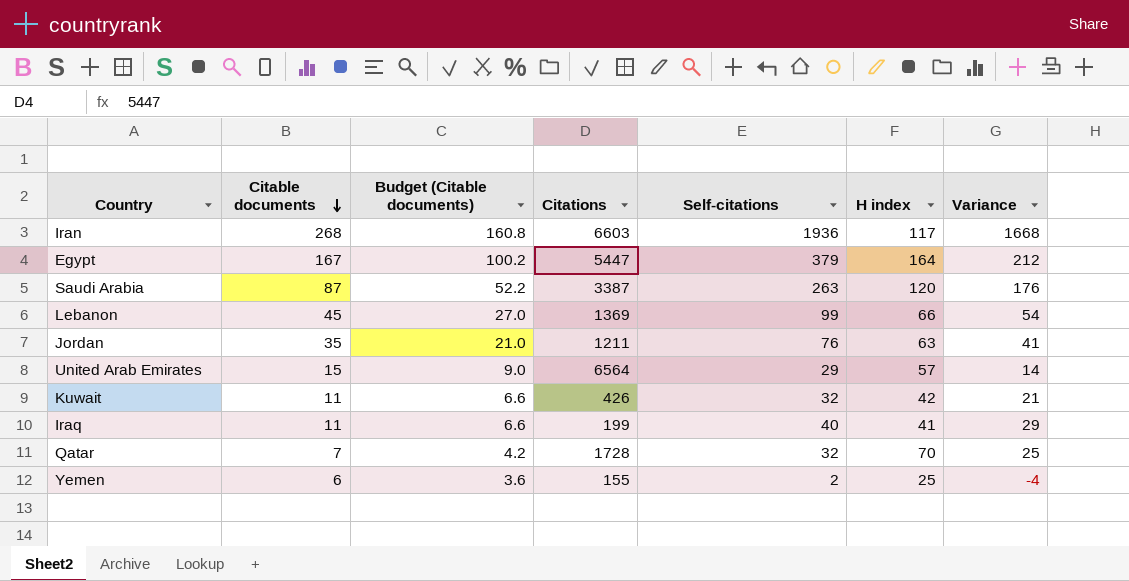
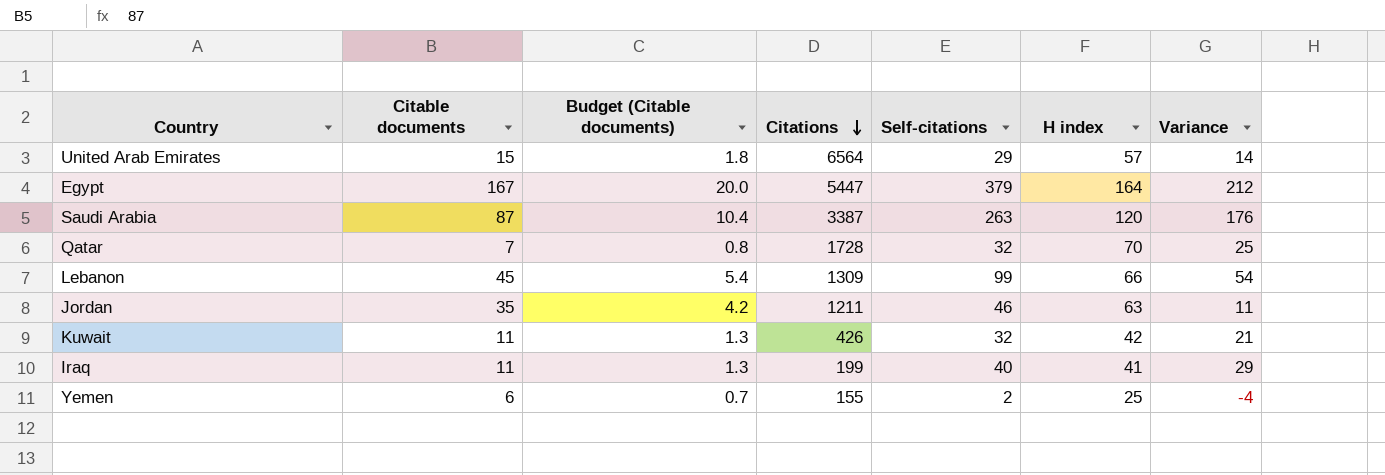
row order: Citable documents descending -> Citations descending
column Budget (Citable documents) | formula: [Citable documents] * 0.6 -> [Citable documents] * 0.12
row Iran: 268 | 160.8 | 6603 | 1936 | 117 | 1668 -> none
Lebanon | Citations: 1369 -> 1309
Jordan | Self-citations: 76 -> 46
Jordan | Variance: 41 -> 11

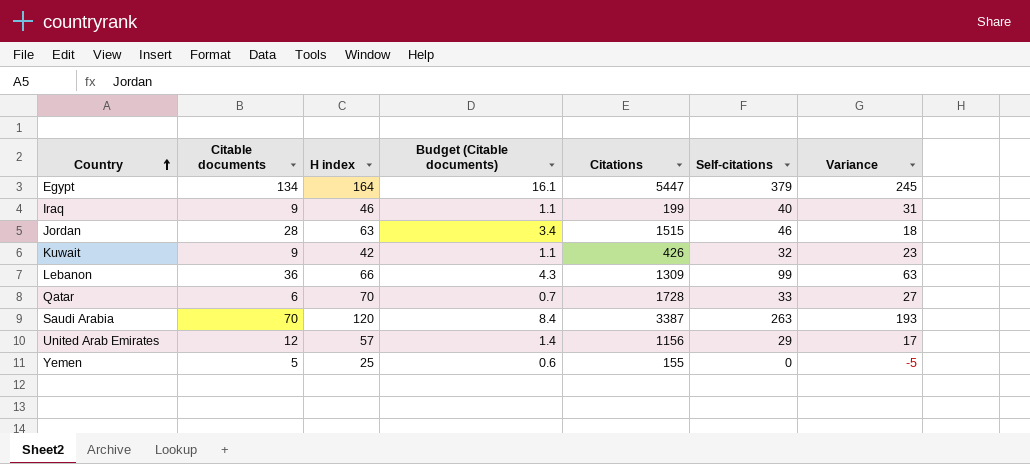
row order: Citations descending -> Country ascending
column H index | position: 6 -> 3
Egypt | Citable documents: 167 -> 134
Egypt | Budget (Citable documents): 20.0 -> 16.1
Egypt | Variance: 212 -> 245
Iraq | Citable documents: 11 -> 9
Iraq | H index: 41 -> 46
Iraq | Budget (Citable documents): 1.3 -> 1.1
Iraq | Variance: 29 -> 31
Jordan | Citable documents: 35 -> 28
Jordan | Budget (Citable documents): 4.2 -> 3.4
Jordan | Citations: 1211 -> 1515
Jordan | Variance: 11 -> 18
Kuwait | Citable documents: 11 -> 9
Kuwait | Budget (Citable documents): 1.3 -> 1.1
Kuwait | Variance: 21 -> 23
Lebanon | Citable documents: 45 -> 36
Lebanon | Budget (Citable documents): 5.4 -> 4.3
Lebanon | Variance: 54 -> 63
Qatar | Citable documents: 7 -> 6
Qatar | Budget (Citable documents): 0.8 -> 0.7
Qatar | Self-citations: 32 -> 33
Qatar | Variance: 25 -> 27
Saudi Arabia | Citable documents: 87 -> 70
Saudi Arabia | Budget (Citable documents): 10.4 -> 8.4
Saudi Arabia | Variance: 176 -> 193
United Arab Emirates | Citable documents: 15 -> 12
United Arab Emirates | Budget (Citable documents): 1.8 -> 1.4
United Arab Emirates | Citations: 6564 -> 1156
United Arab Emirates | Variance: 14 -> 17
Yemen | Citable documents: 6 -> 5
Yemen | Budget (Citable documents): 0.7 -> 0.6
Yemen | Self-citations: 2 -> 0
Yemen | Variance: -4 -> -5

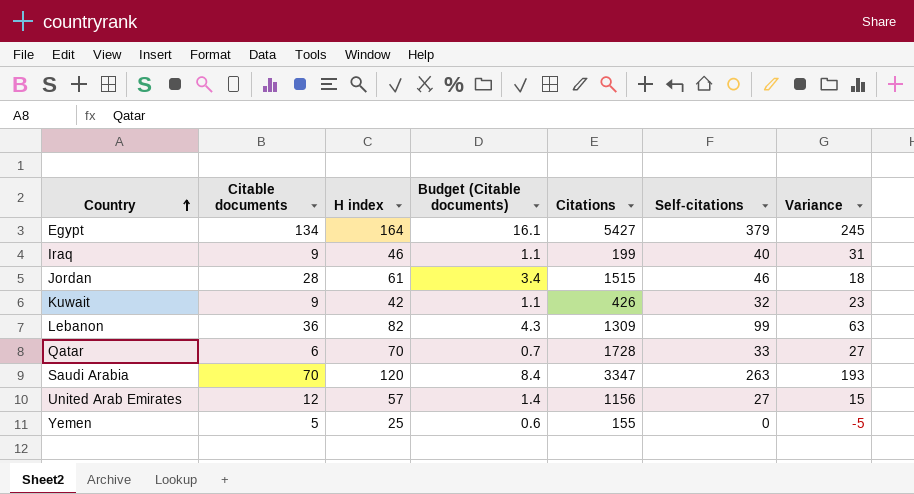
Egypt | Citations: 5447 -> 5427
Jordan | H index: 63 -> 61
Lebanon | H index: 66 -> 82
Saudi Arabia | Citations: 3387 -> 3347
United Arab Emirates | Self-citations: 29 -> 27
United Arab Emirates | Variance: 17 -> 15

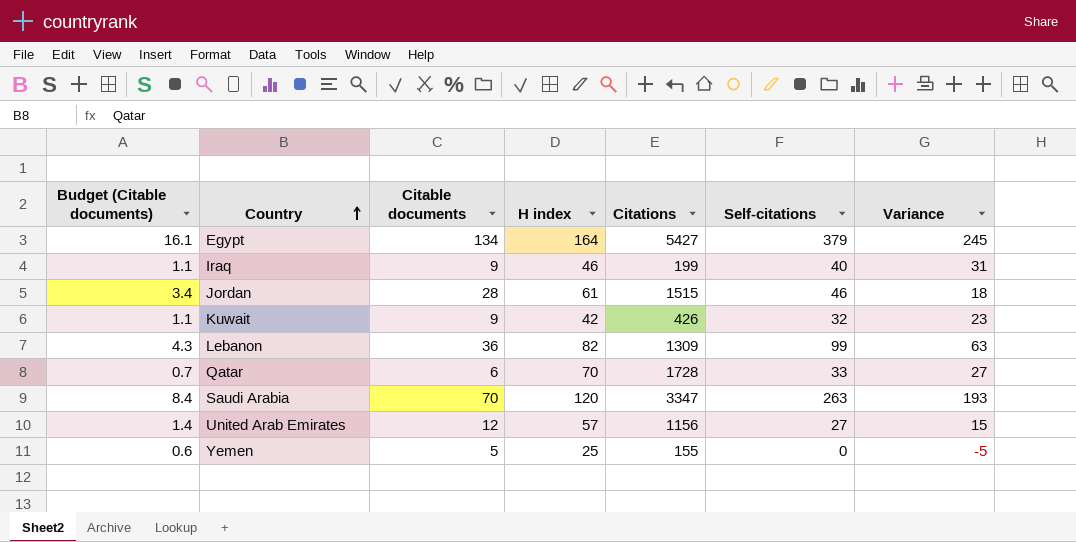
column Budget (Citable documents) | position: 4 -> 1

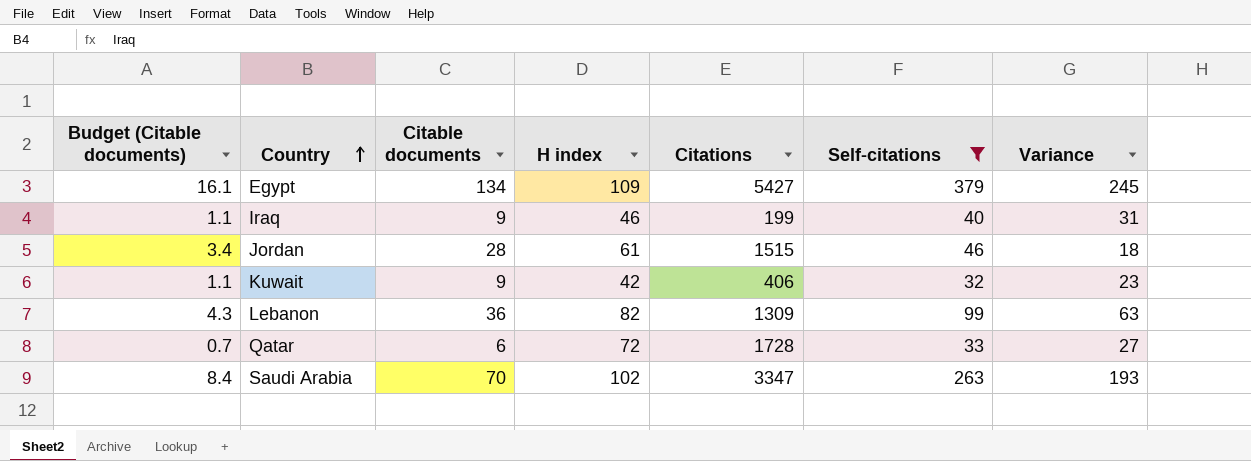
filter: none -> Self-citations >= 32
Egypt | H index: 164 -> 109
Kuwait | Citations: 426 -> 406
Qatar | H index: 70 -> 72
Saudi Arabia | H index: 120 -> 102

